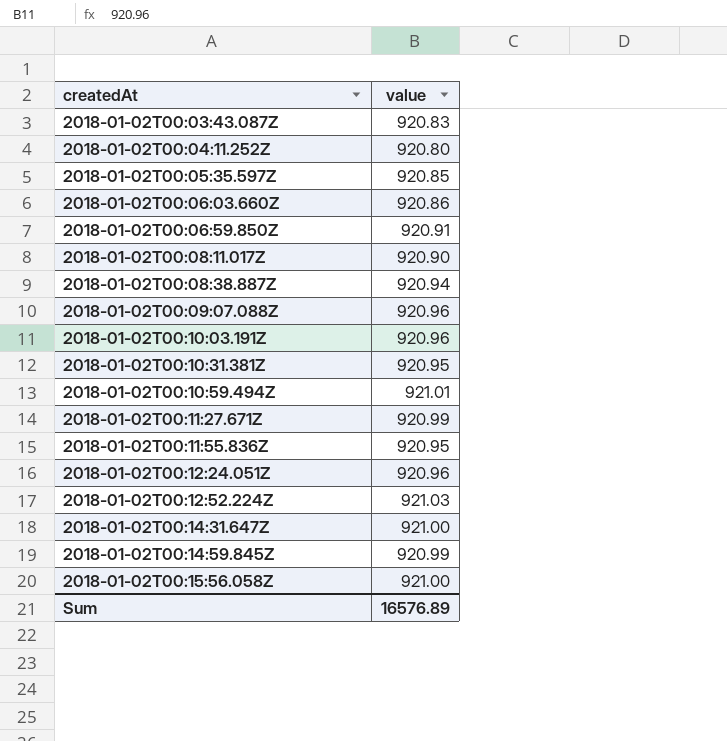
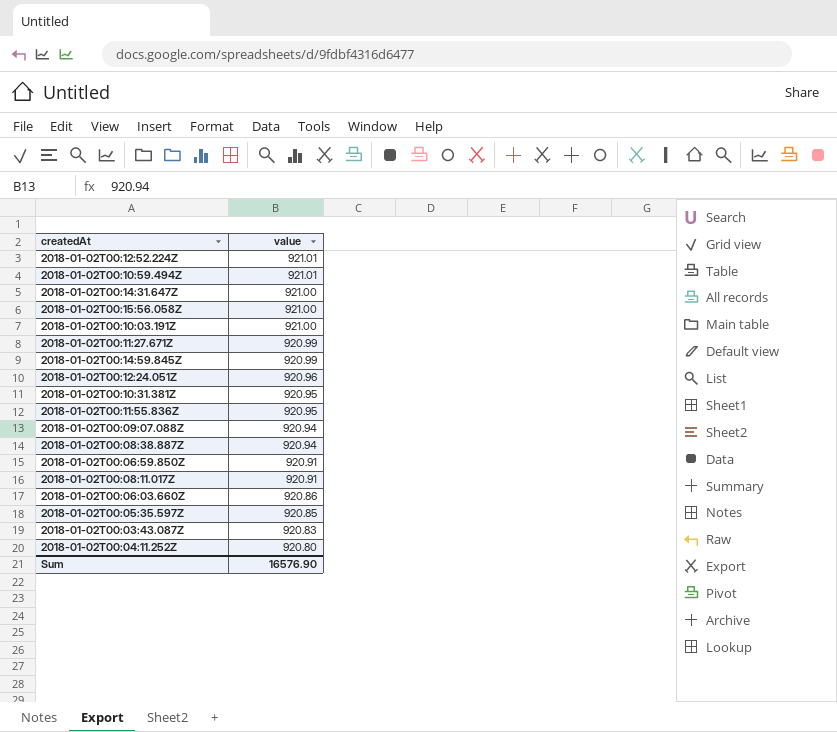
row order: createdAt ascending -> value descending
2018-01-02T00:12:52.224Z | value: 921.03 -> 921.01
2018-01-02T00:10:03.191Z | value: 920.96 -> 921.00
2018-01-02T00:09:07.088Z | value: 920.96 -> 920.94
2018-01-02T00:08:11.017Z | value: 920.90 -> 920.91
Sum | value: 16576.89 -> 16576.90

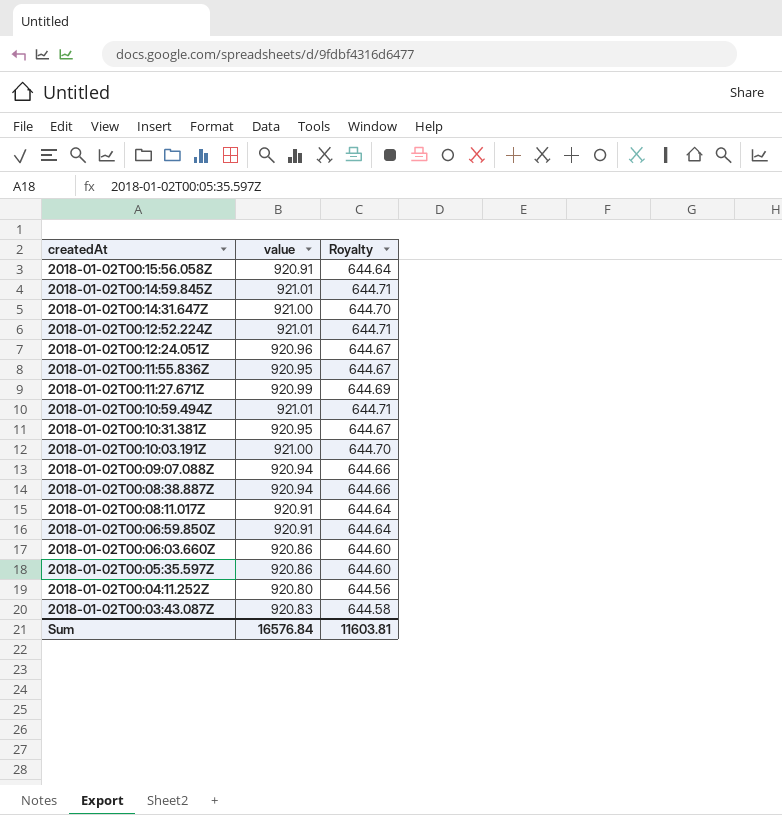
row order: value descending -> createdAt descending
column Royalty | formula: none -> [value] * 0.7
2018-01-02T00:15:56.058Z | value: 921.00 -> 920.91
2018-01-02T00:14:59.845Z | value: 920.99 -> 921.01
2018-01-02T00:05:35.597Z | value: 920.85 -> 920.86
Sum | value: 16576.90 -> 16576.84

